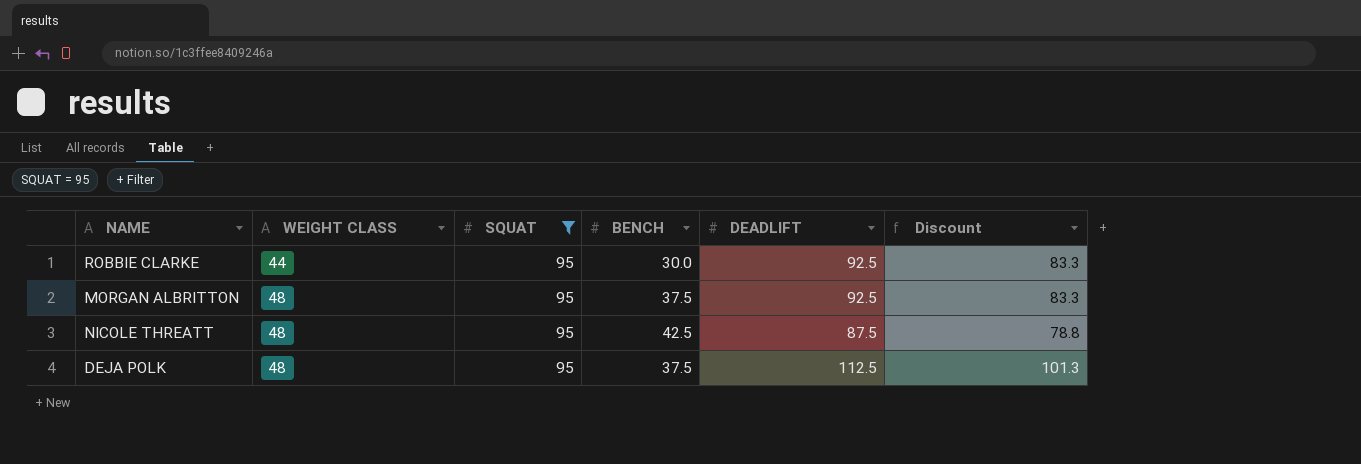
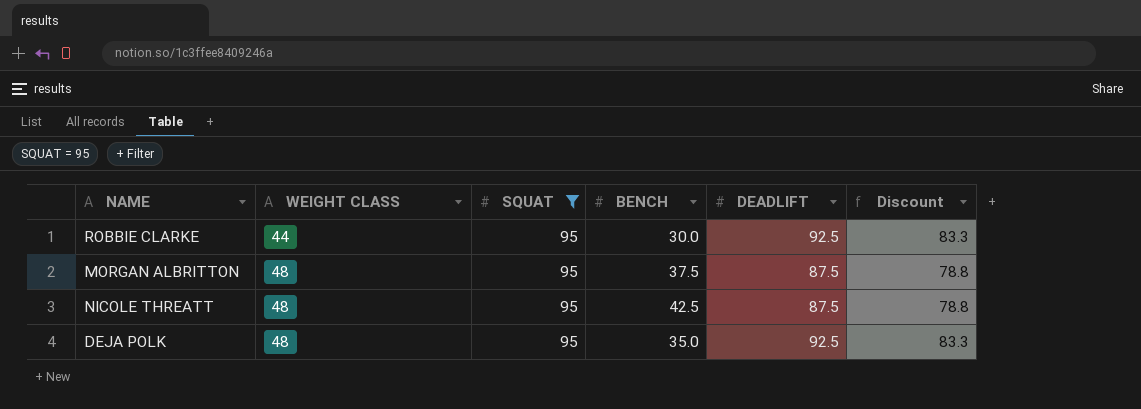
MORGAN ALBRITTON | DEADLIFT: 92.5 -> 87.5
MORGAN ALBRITTON | Discount: 83.3 -> 78.8
DEJA POLK | BENCH: 37.5 -> 35.0
DEJA POLK | DEADLIFT: 112.5 -> 92.5
DEJA POLK | Discount: 101.3 -> 83.3

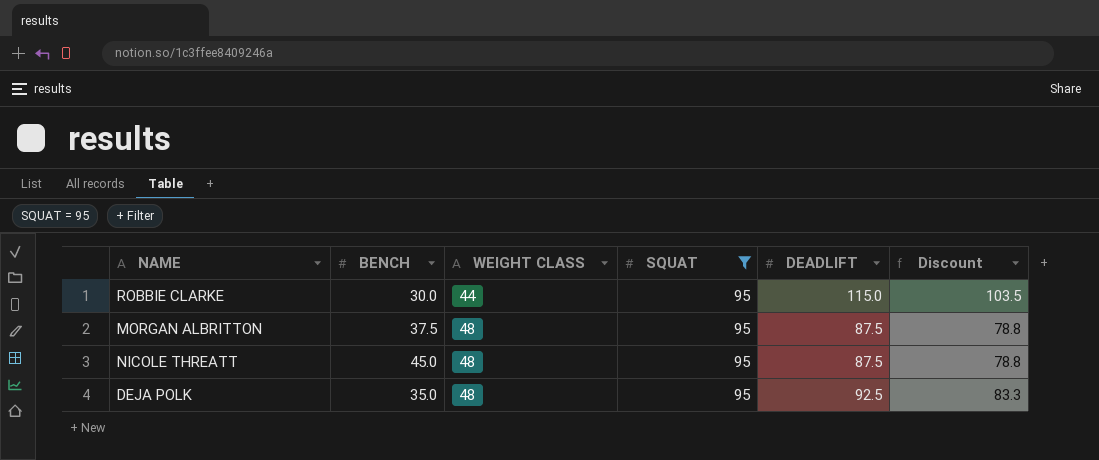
column BENCH | position: 4 -> 2
ROBBIE CLARKE | DEADLIFT: 92.5 -> 115.0
ROBBIE CLARKE | Discount: 83.3 -> 103.5
NICOLE THREATT | BENCH: 42.5 -> 45.0

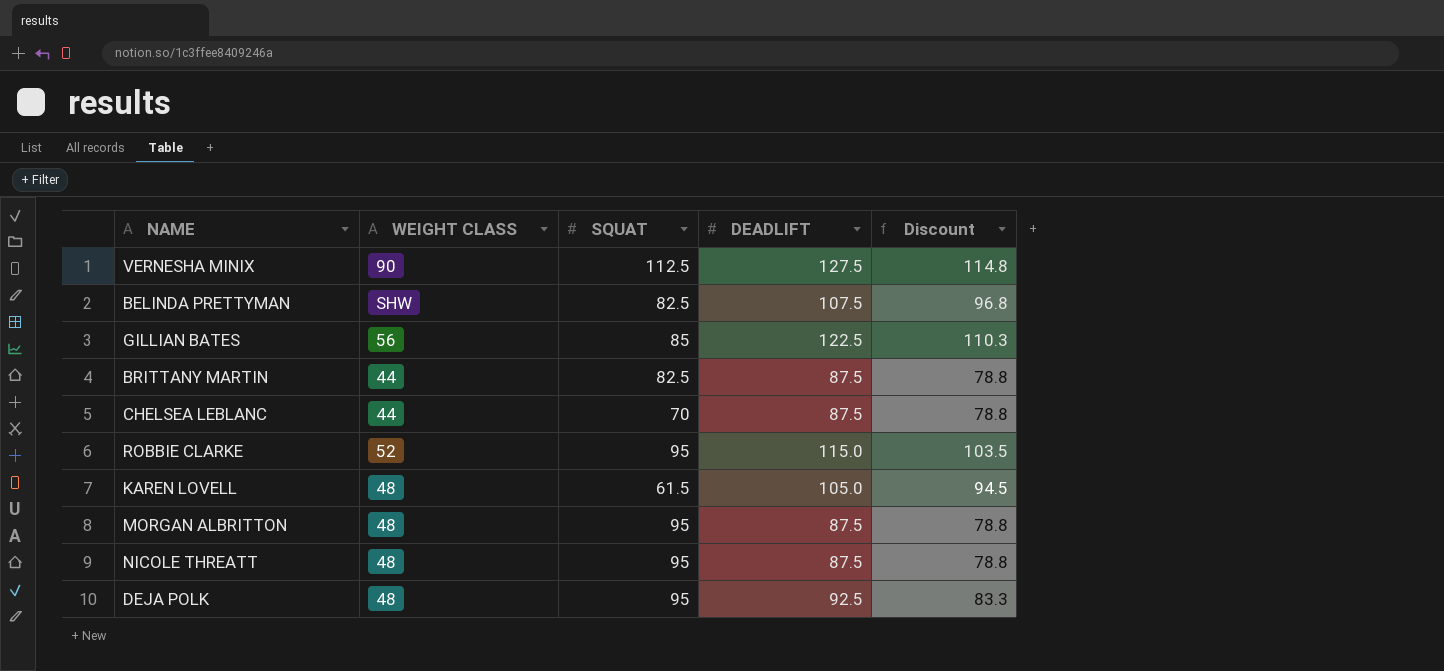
filter: SQUAT = 95 -> none
column BENCH | position: 2 -> none
ROBBIE CLARKE | WEIGHT CLASS: 44 -> 52

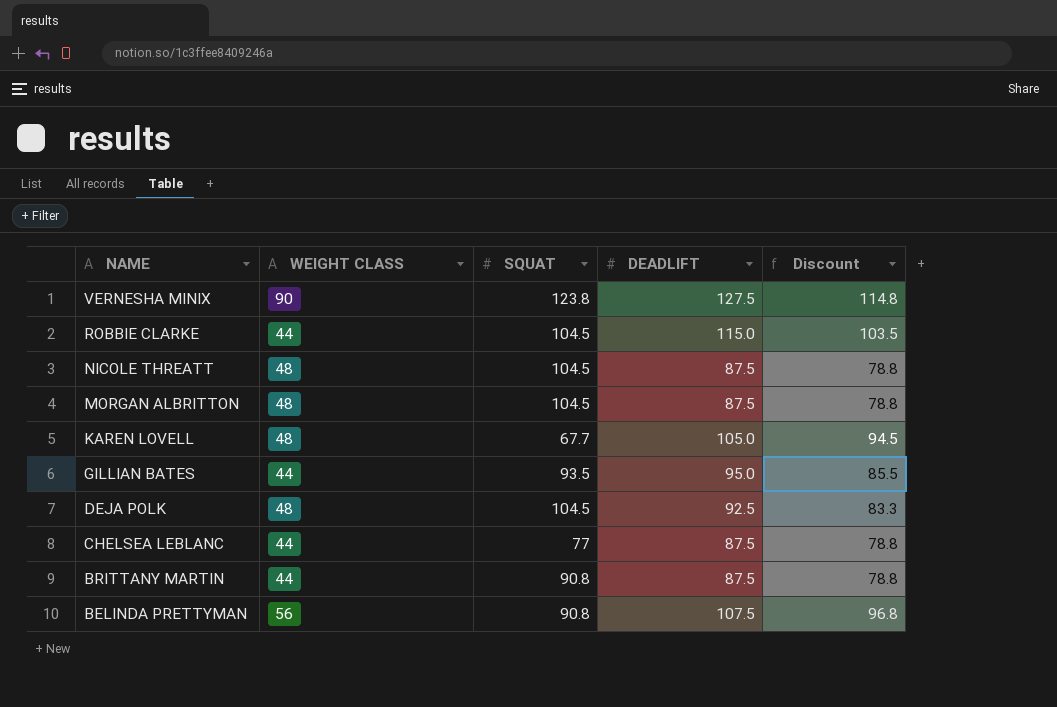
row order: none -> NAME descending
VERNESHA MINIX | SQUAT: 112.5 -> 123.8
ROBBIE CLARKE | WEIGHT CLASS: 52 -> 44
ROBBIE CLARKE | SQUAT: 95 -> 104.5
NICOLE THREATT | SQUAT: 95 -> 104.5
MORGAN ALBRITTON | SQUAT: 95 -> 104.5
KAREN LOVELL | SQUAT: 61.5 -> 67.7
GILLIAN BATES | WEIGHT CLASS: 56 -> 44
GILLIAN BATES | SQUAT: 85 -> 93.5
GILLIAN BATES | DEADLIFT: 122.5 -> 95.0
GILLIAN BATES | Discount: 110.3 -> 85.5
DEJA POLK | SQUAT: 95 -> 104.5
CHELSEA LEBLANC | SQUAT: 70 -> 77
BRITTANY MARTIN | SQUAT: 82.5 -> 90.8
BELINDA PRETTYMAN | WEIGHT CLASS: SHW -> 56
BELINDA PRETTYMAN | SQUAT: 82.5 -> 90.8

